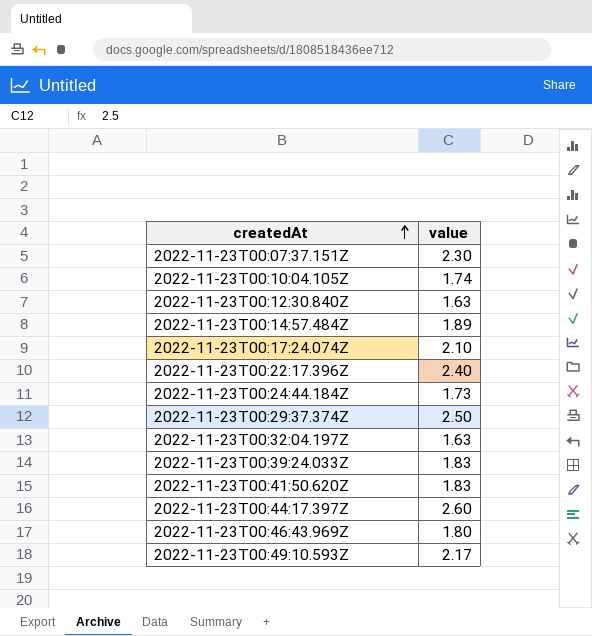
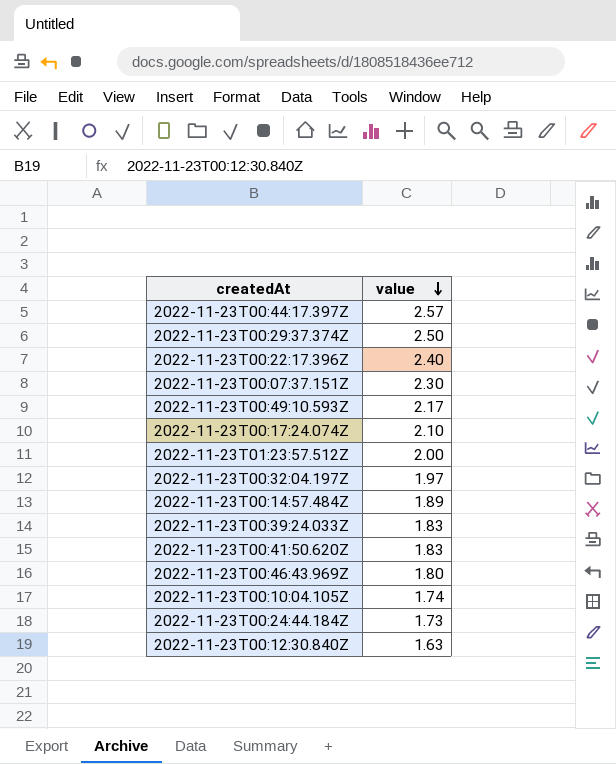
row order: createdAt ascending -> value descending
2022-11-23T00:44:17.397Z | value: 2.60 -> 2.57
row 2022-11-23T01:23:57.512Z: none -> 2.00
2022-11-23T00:32:04.197Z | value: 1.63 -> 1.97

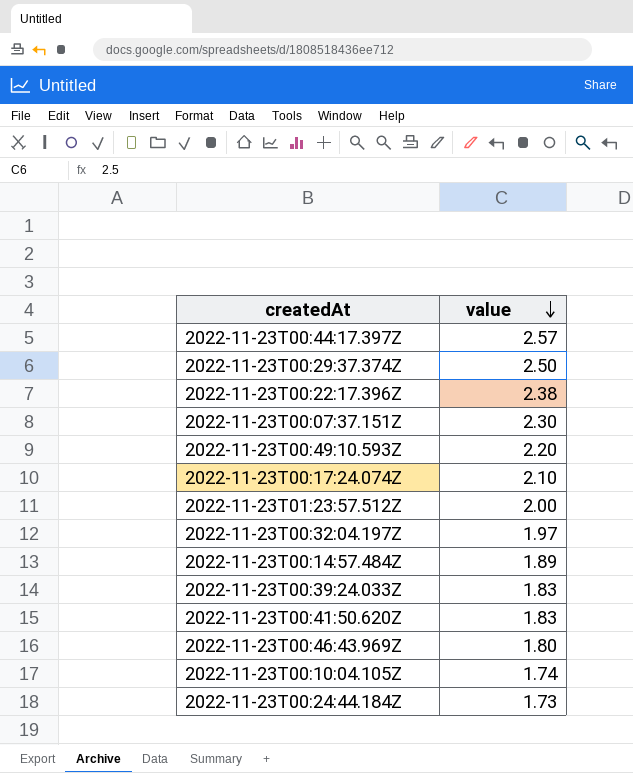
row 2022-11-23T00:12:30.840Z: 1.63 -> none
2022-11-23T00:22:17.396Z | value: 2.40 -> 2.38
2022-11-23T00:49:10.593Z | value: 2.17 -> 2.20

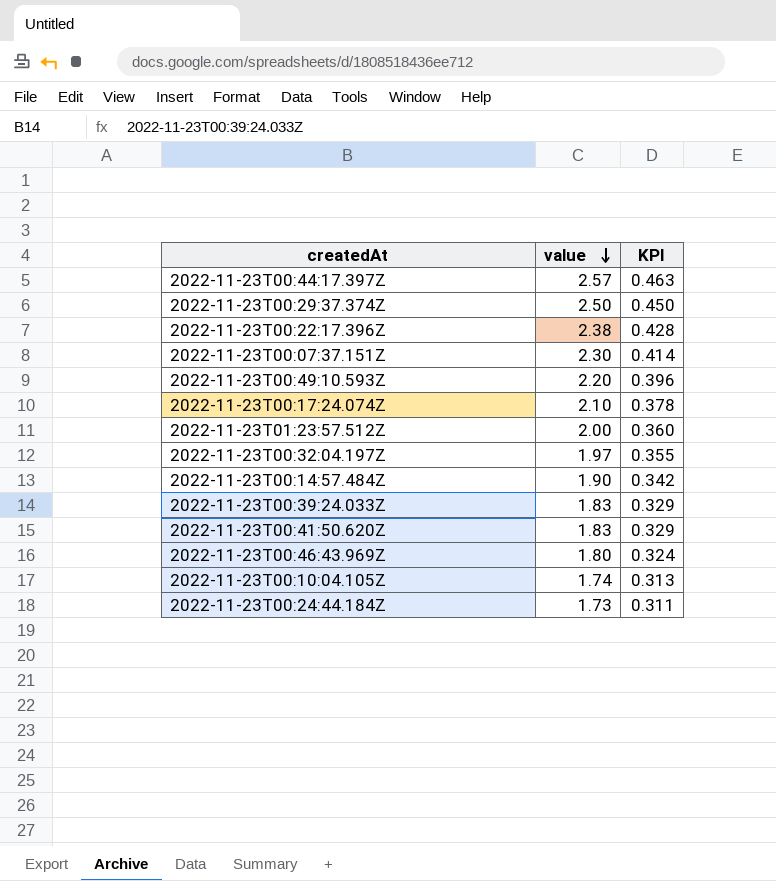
column KPI | formula: none -> [value] * 0.18
2022-11-23T00:14:57.484Z | value: 1.89 -> 1.90

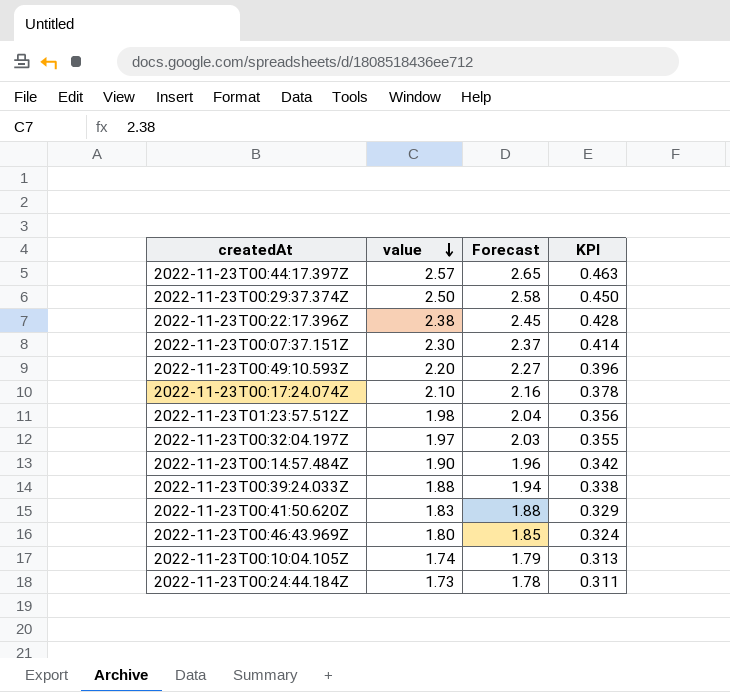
column Forecast | formula: none -> [value] * 1.03
2022-11-23T01:23:57.512Z | value: 2.00 -> 1.98
2022-11-23T01:23:57.512Z | KPI: 0.360 -> 0.356
2022-11-23T00:39:24.033Z | value: 1.83 -> 1.88
2022-11-23T00:39:24.033Z | KPI: 0.329 -> 0.338

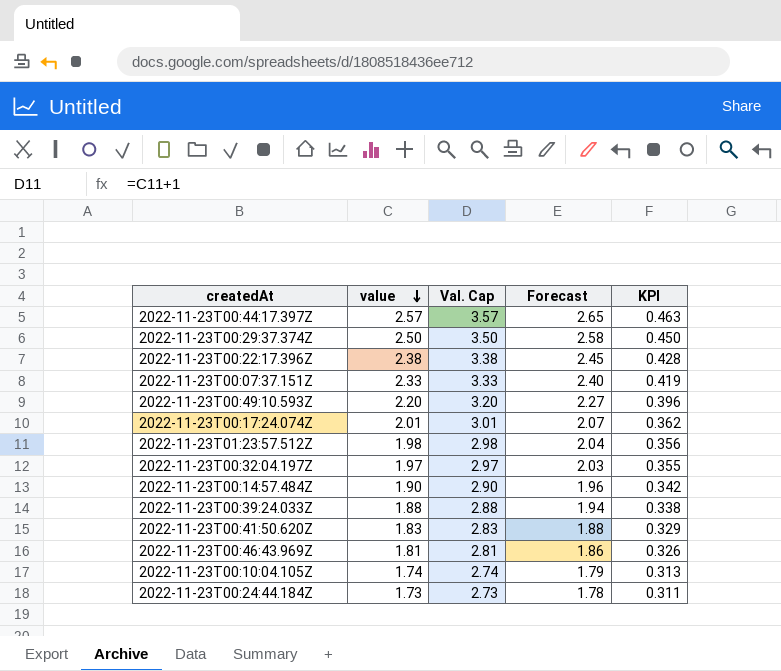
column Val. Cap | formula: none -> [value] + 1
2022-11-23T00:07:37.151Z | value: 2.30 -> 2.33
2022-11-23T00:07:37.151Z | Forecast: 2.37 -> 2.40
2022-11-23T00:07:37.151Z | KPI: 0.414 -> 0.419
2022-11-23T00:17:24.074Z | value: 2.10 -> 2.01
2022-11-23T00:17:24.074Z | Forecast: 2.16 -> 2.07
2022-11-23T00:17:24.074Z | KPI: 0.378 -> 0.362
2022-11-23T00:46:43.969Z | value: 1.80 -> 1.81
2022-11-23T00:46:43.969Z | Forecast: 1.85 -> 1.86
2022-11-23T00:46:43.969Z | KPI: 0.324 -> 0.326

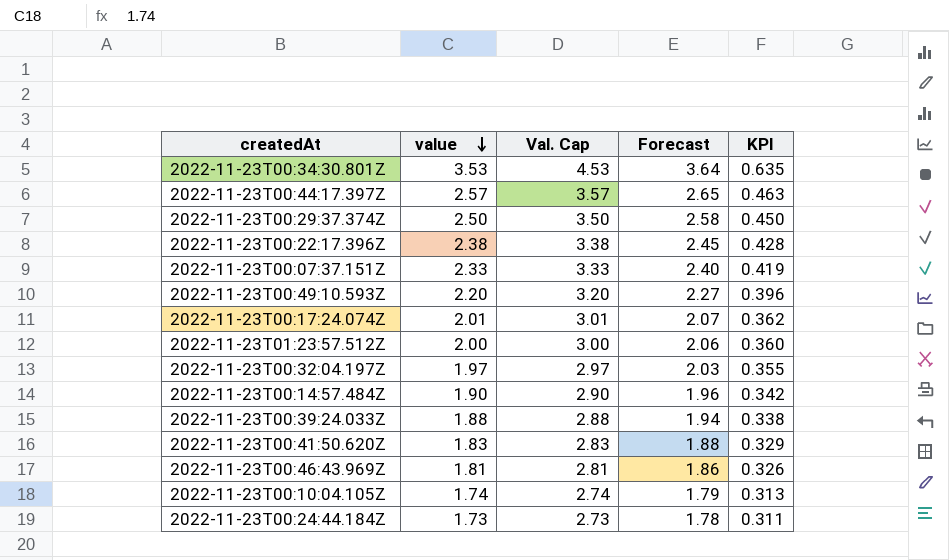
row 2022-11-23T00:34:30.801Z: none -> 3.53 | 4.53 | 3.64 | 0.635
2022-11-23T01:23:57.512Z | value: 1.98 -> 2.00
2022-11-23T01:23:57.512Z | Val. Cap: 2.98 -> 3.00
2022-11-23T01:23:57.512Z | Forecast: 2.04 -> 2.06
2022-11-23T01:23:57.512Z | KPI: 0.356 -> 0.360

